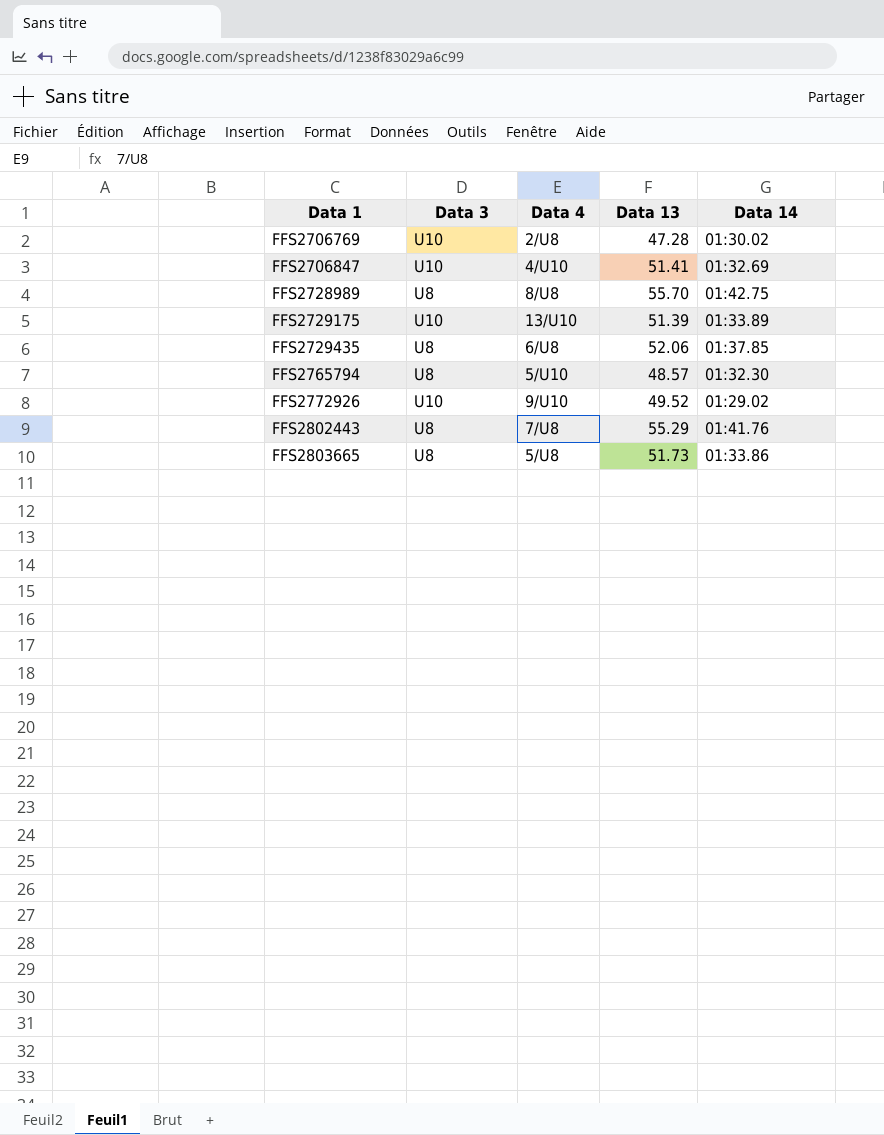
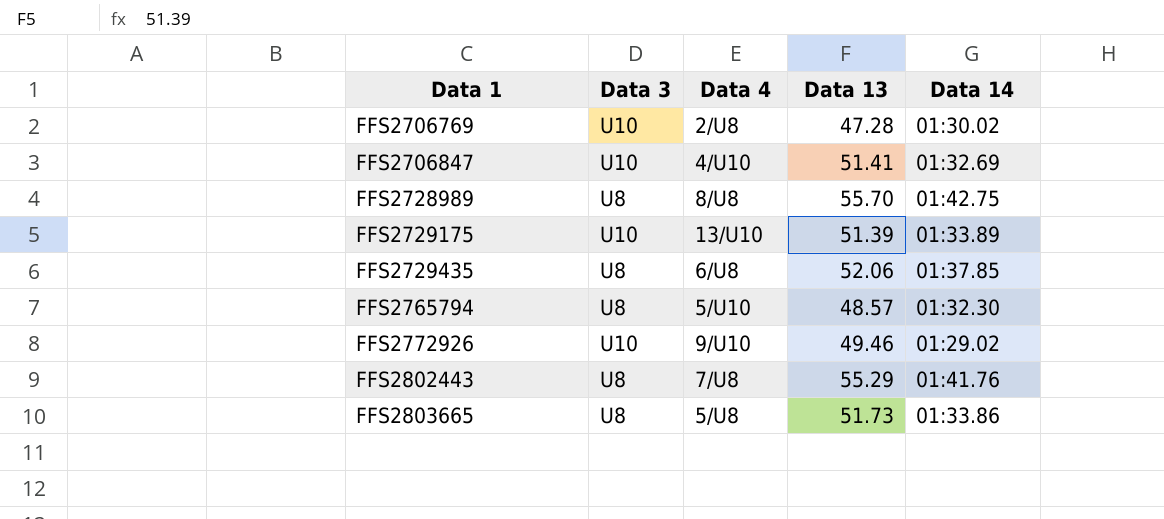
FFS2772926 | Data 13: 49.52 -> 49.46

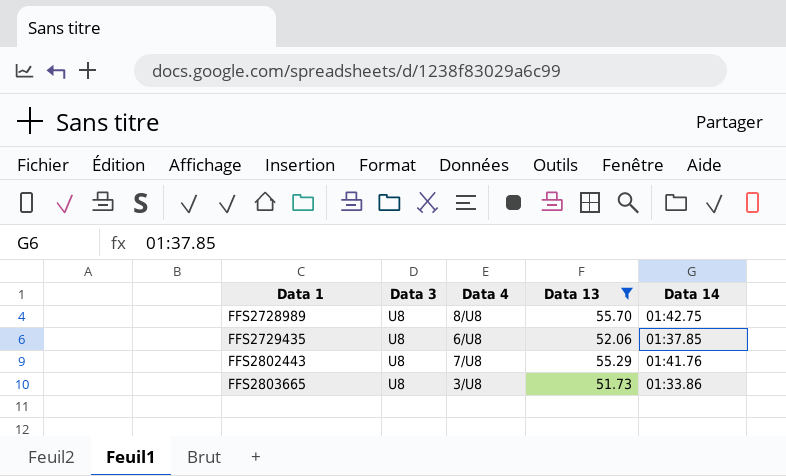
filter: none -> Data 13 >= 51.73
FFS2803665 | Data 4: 5/U8 -> 3/U8

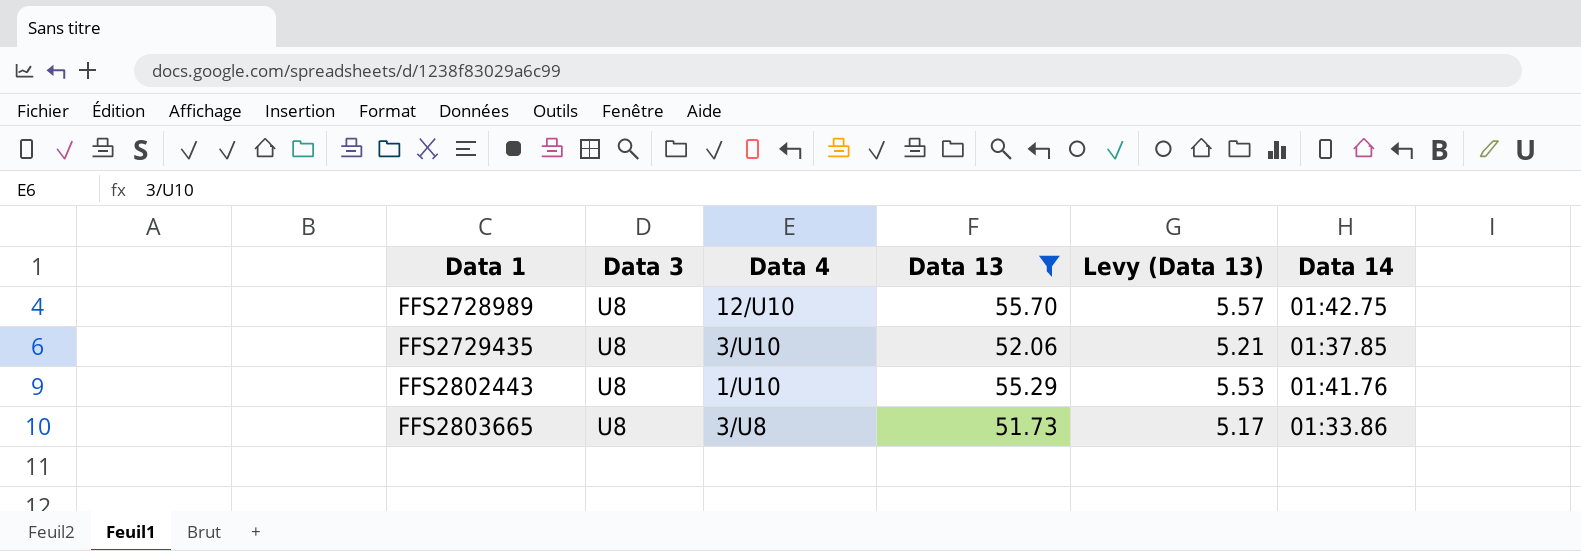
column Levy (Data 13) | formula: none -> [Data 13] * 0.1
FFS2728989 | Data 4: 8/U8 -> 12/U10
FFS2729435 | Data 4: 6/U8 -> 3/U10
FFS2802443 | Data 4: 7/U8 -> 1/U10

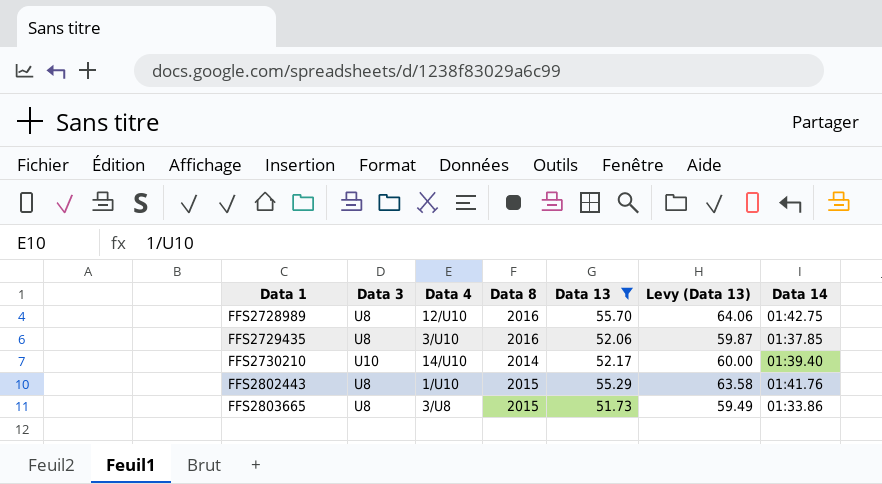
column Data 8 | position: none -> 4
column Levy (Data 13) | formula: [Data 13] * 0.1 -> [Data 13] * 1.15
row FFS2730210: none -> U10 | 14/U10 | 2014 | 52.17 | 60.00 | 01:39.40

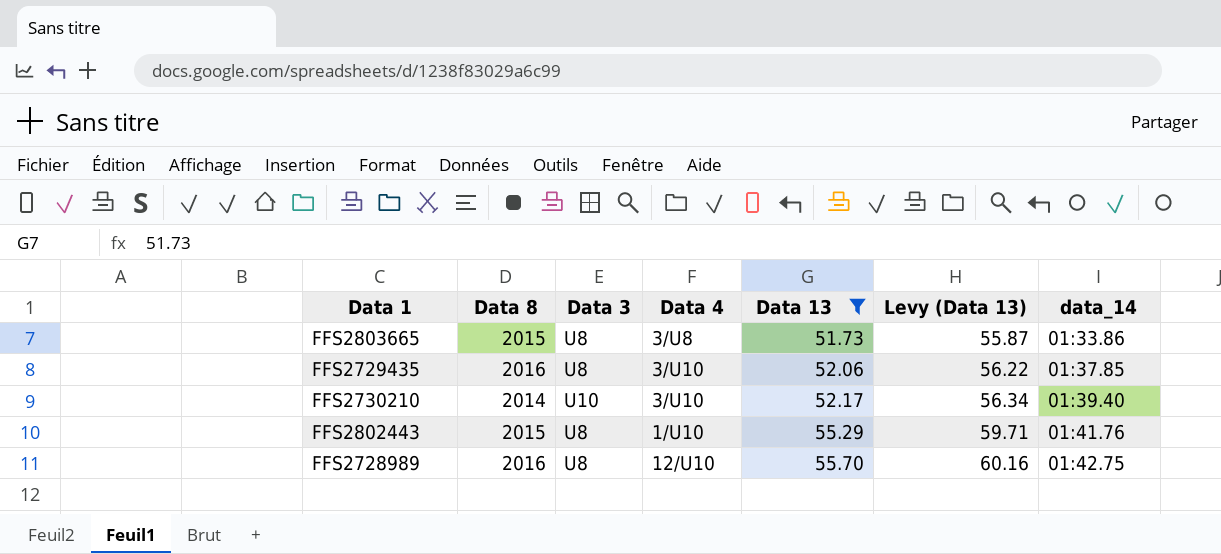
row order: Data 1 ascending -> Data 13 ascending
column Data 8 | position: 4 -> 2
column Levy (Data 13) | formula: [Data 13] * 1.15 -> [Data 13] * 1.08
column name: Data 14 -> data_14
FFS2730210 | Data 4: 14/U10 -> 3/U10

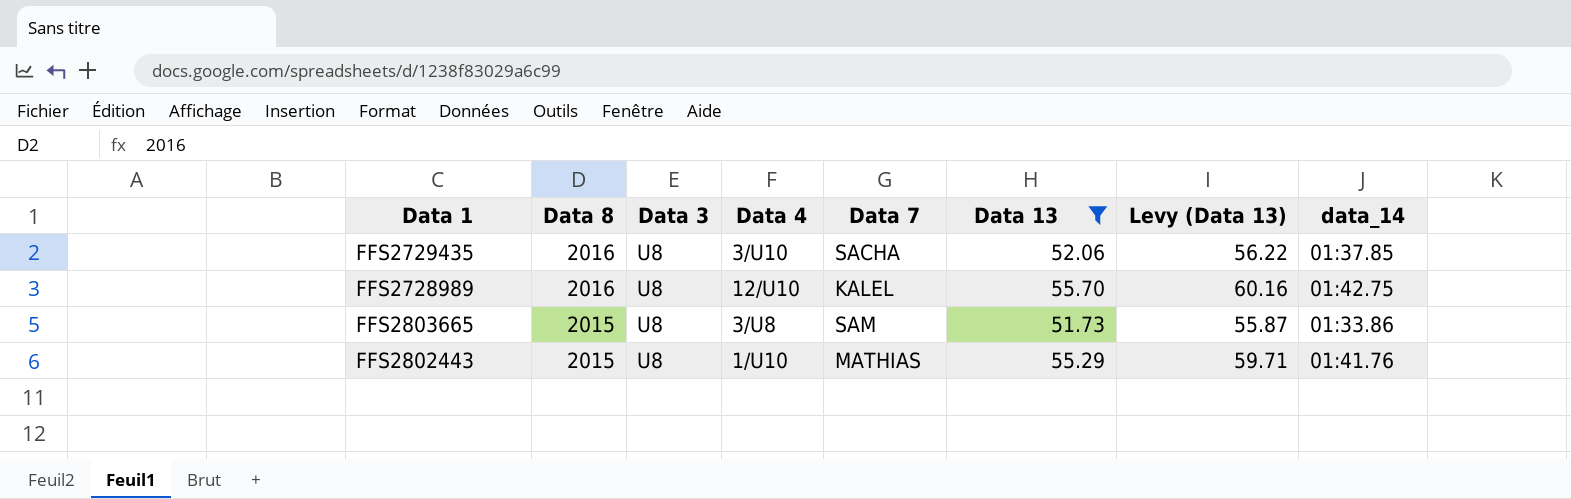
row order: Data 13 ascending -> Data 8 descending
column Data 7 | position: none -> 5
row FFS2730210: 2014 | U10 | 3/U10 | 52.17 | 56.34 | 01:39.40 -> none

